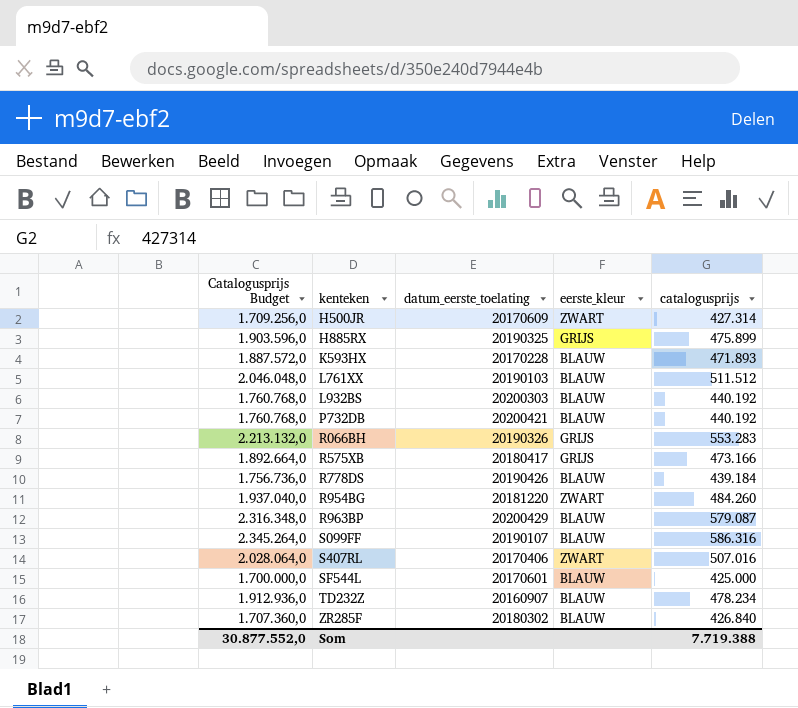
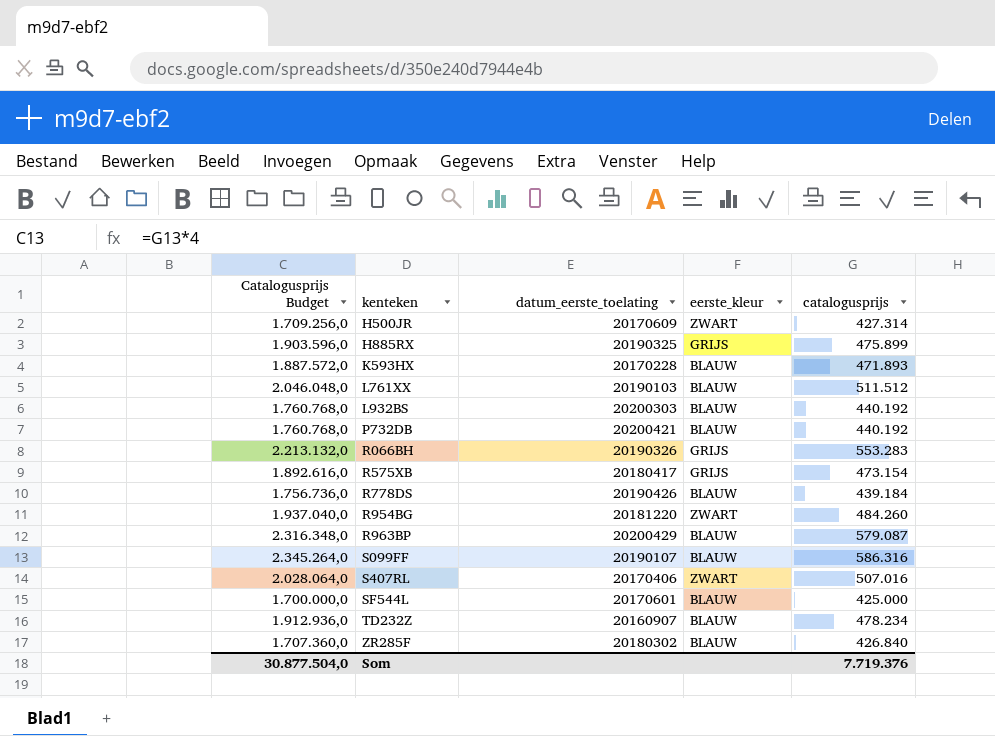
R575XB | Catalogusprijs Budget: 1.892.664,0 -> 1.892.616,0
R575XB | catalogusprijs: 473.166 -> 473.154
Som | Catalogusprijs Budget: 30.877.552,0 -> 30.877.504,0
Som | catalogusprijs: 7.719.388 -> 7.719.376

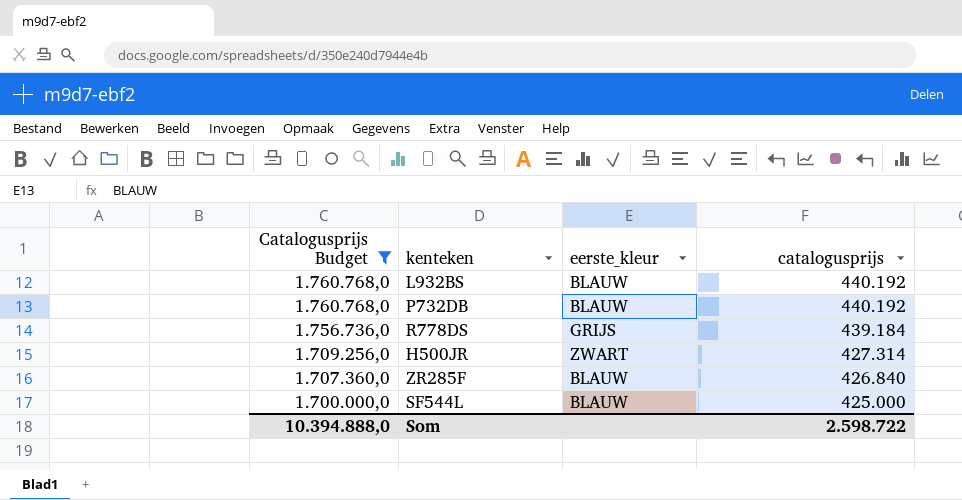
filter: none -> Catalogusprijs Budget <= 1.760.768,0
row order: kenteken ascending -> Catalogusprijs Budget descending
column datum_eerste_toelating | position: 3 -> none
R778DS | eerste_kleur: BLAUW -> GRIJS
Som | Catalogusprijs Budget: 30.877.504,0 -> 10.394.888,0
Som | catalogusprijs: 7.719.376 -> 2.598.722

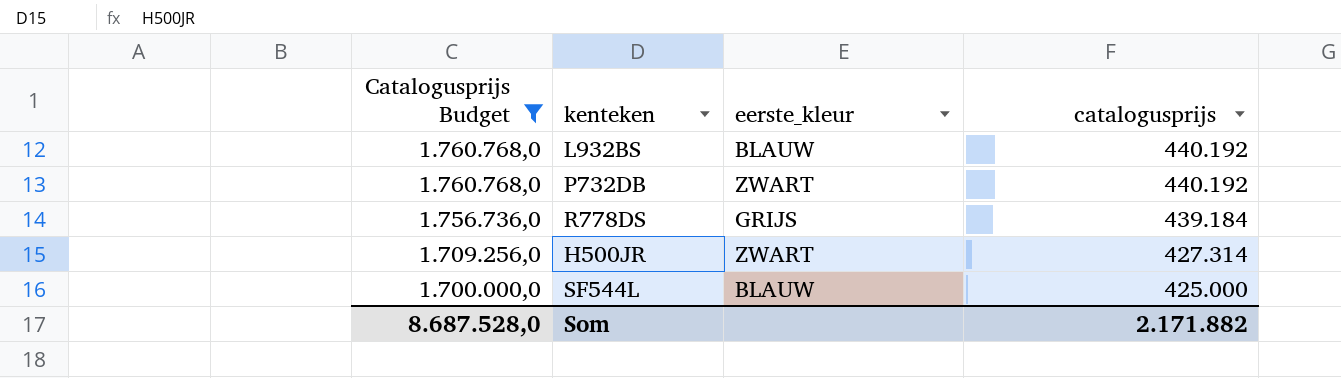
row ZR285F: 1.707.360,0 | BLAUW | 426.840 -> none
P732DB | eerste_kleur: BLAUW -> ZWART
Som | Catalogusprijs Budget: 10.394.888,0 -> 8.687.528,0
Som | catalogusprijs: 2.598.722 -> 2.171.882

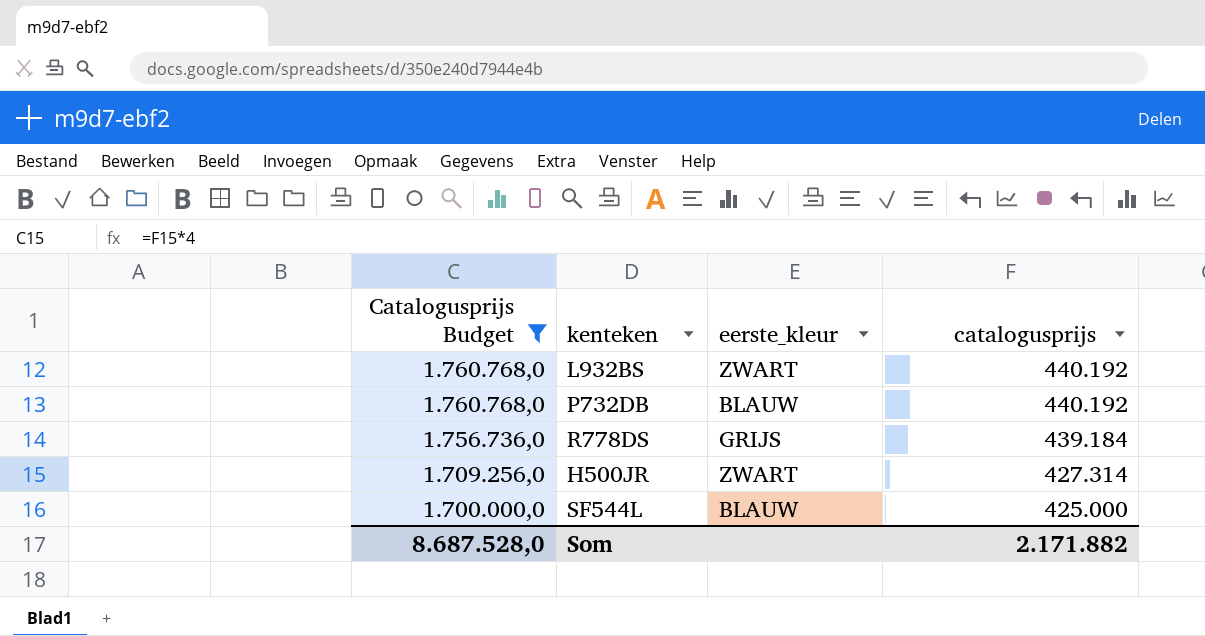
L932BS | eerste_kleur: BLAUW -> ZWART
P732DB | eerste_kleur: ZWART -> BLAUW

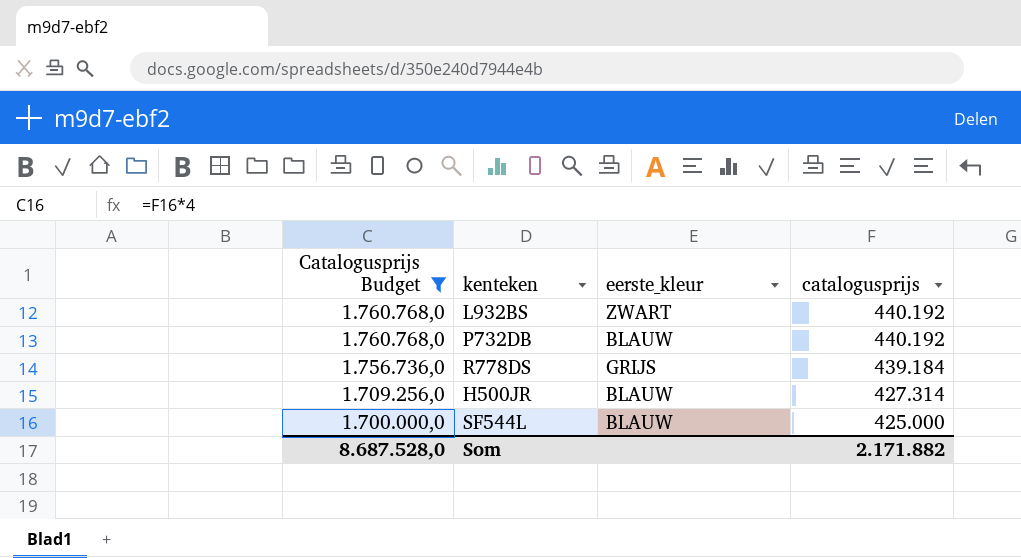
H500JR | eerste_kleur: ZWART -> BLAUW

